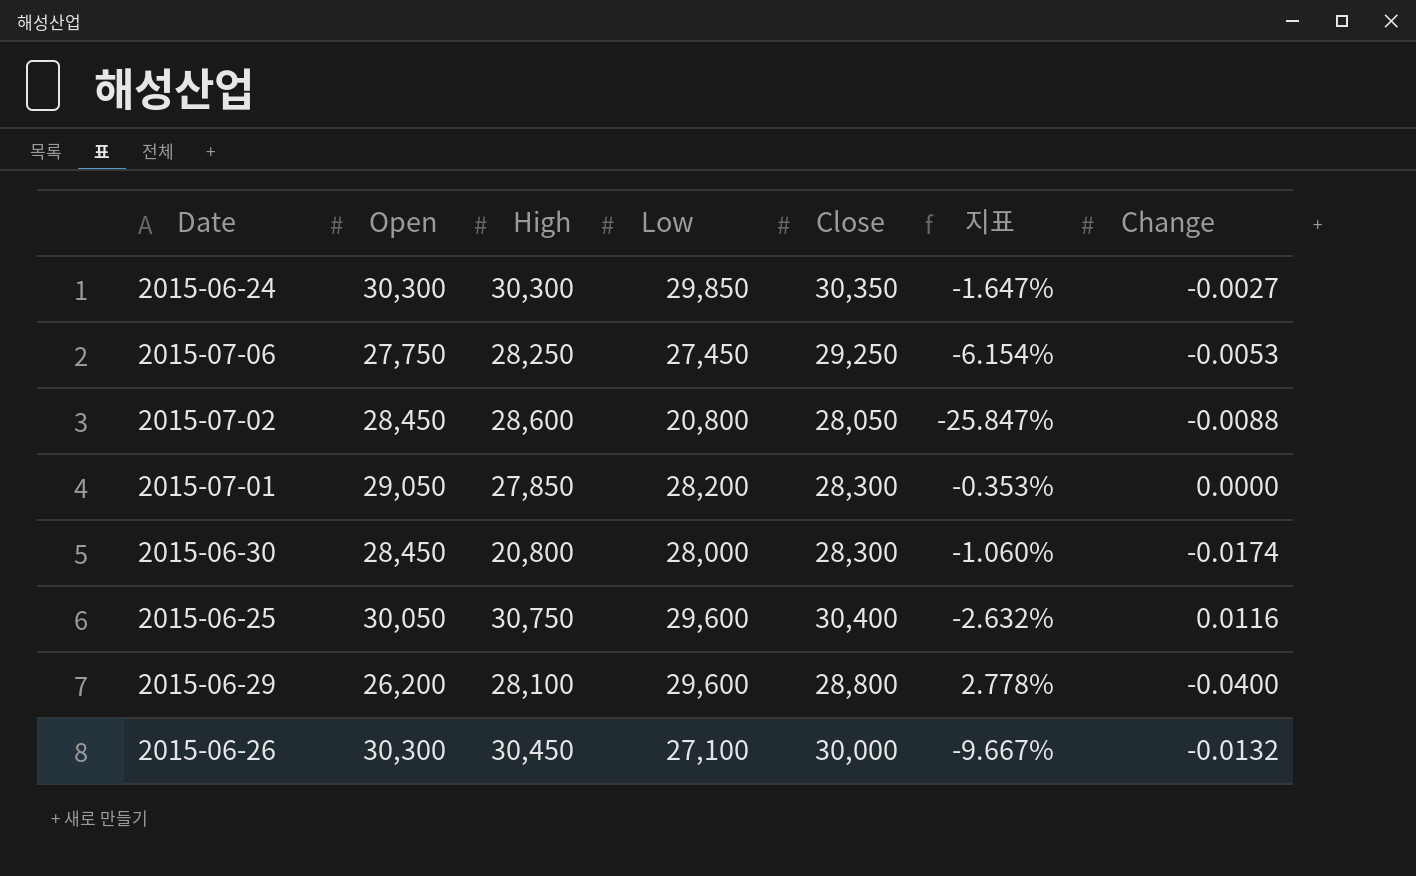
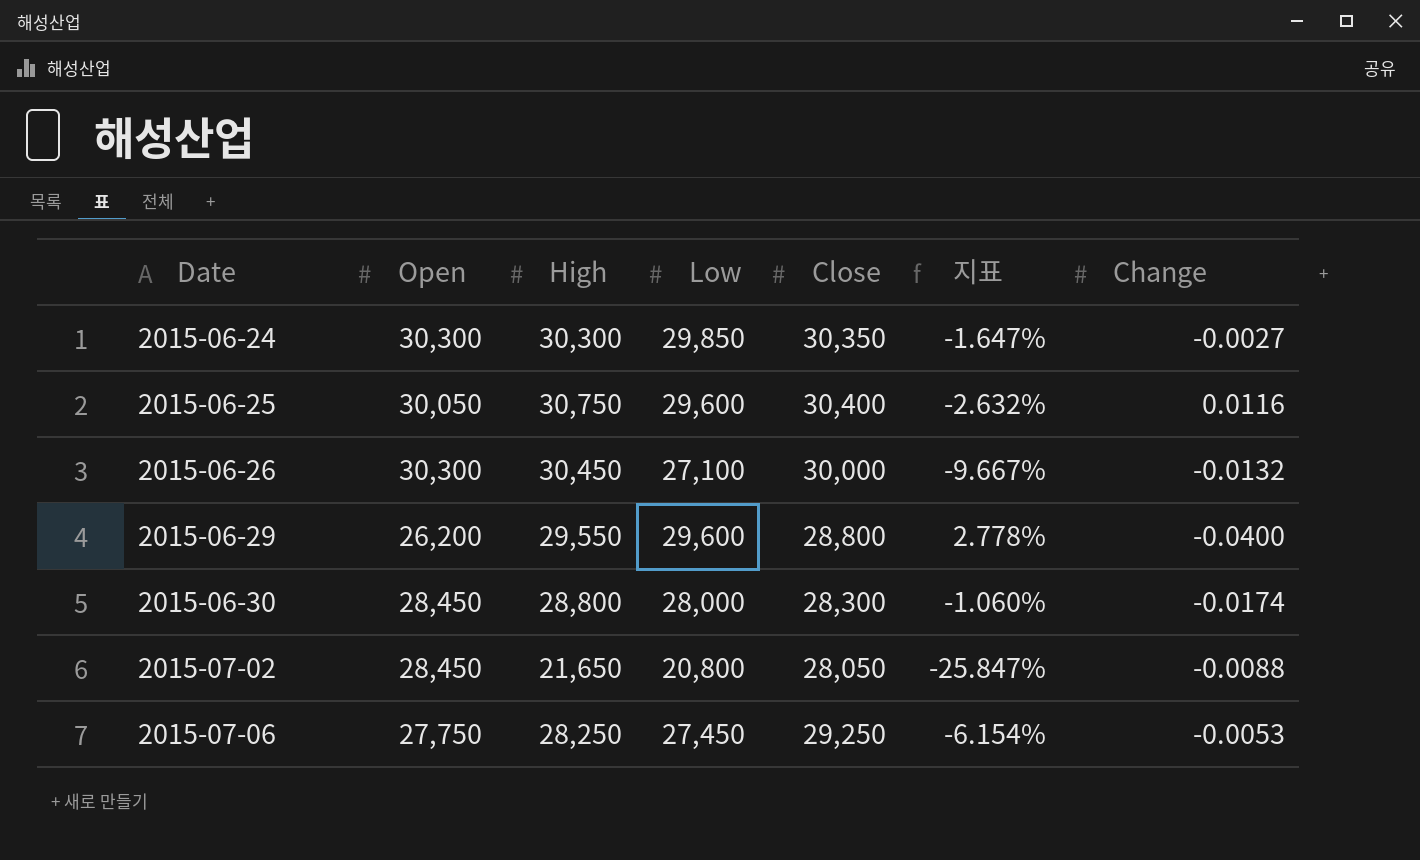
row order: none -> Date ascending
row 2015-07-01: 29,050 | 27,850 | 28,200 | 28,300 | -0.353% | 0.0000 -> none
2015-06-29 | High: 28,100 -> 29,550
2015-06-30 | High: 20,800 -> 28,800
2015-07-02 | High: 28,600 -> 21,650

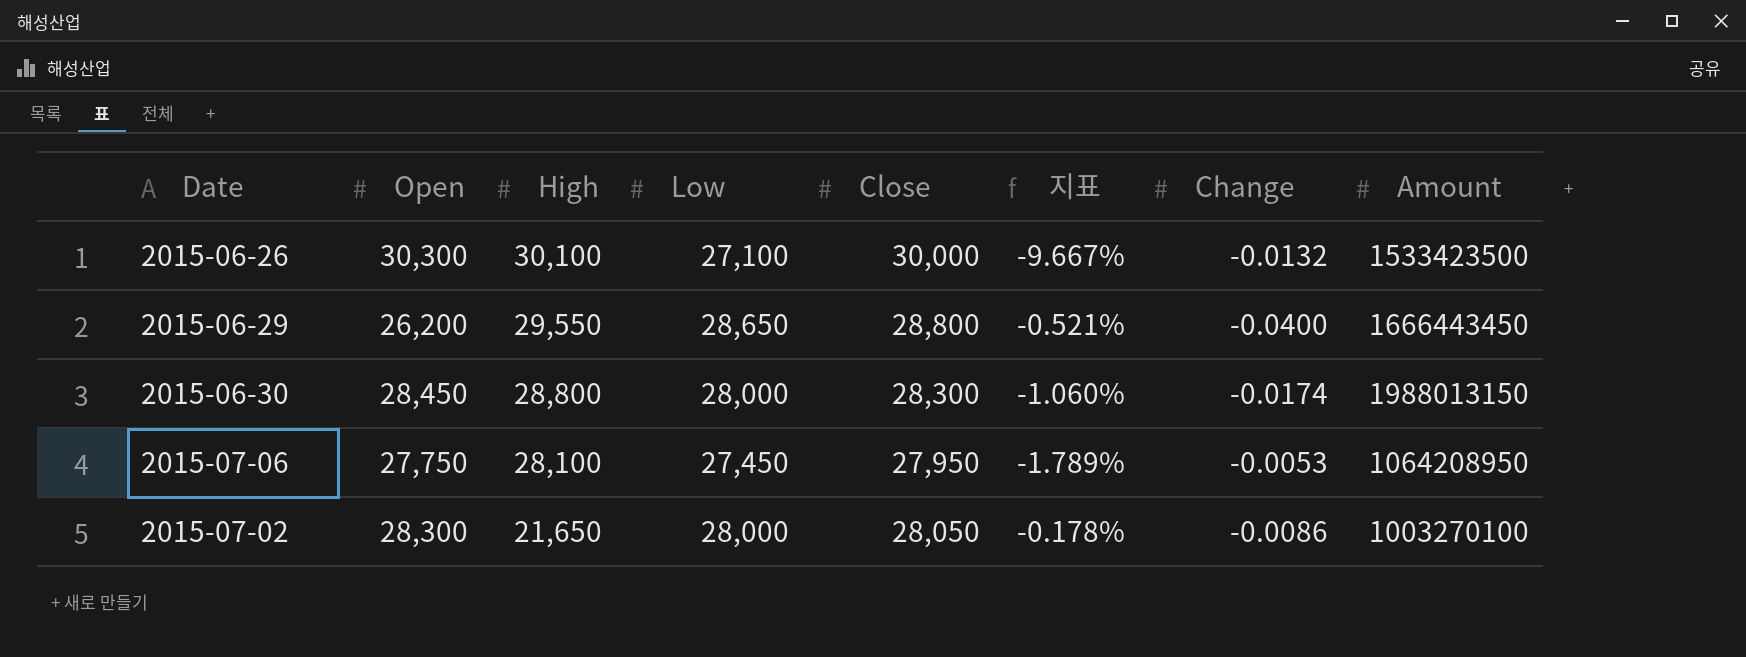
row order: Date ascending -> High descending
column Amount | position: none -> 8
row 2015-06-24: 30,300 | 30,300 | 29,850 | 30,350 | -1.647% | -0.0027 -> none
row 2015-06-25: 30,050 | 30,750 | 29,600 | 30,400 | -2.632% | 0.0116 -> none
2015-06-26 | High: 30,450 -> 30,100
2015-06-29 | Low: 29,600 -> 28,650
2015-06-29 | 지표: 2.778% -> -0.521%
2015-07-06 | High: 28,250 -> 28,100
2015-07-06 | Close: 29,250 -> 27,950
2015-07-06 | 지표: -6.154% -> -1.789%
2015-07-02 | Open: 28,450 -> 28,300
2015-07-02 | Low: 20,800 -> 28,000
2015-07-02 | 지표: -25.847% -> -0.178%
2015-07-02 | Change: -0.0088 -> -0.0086

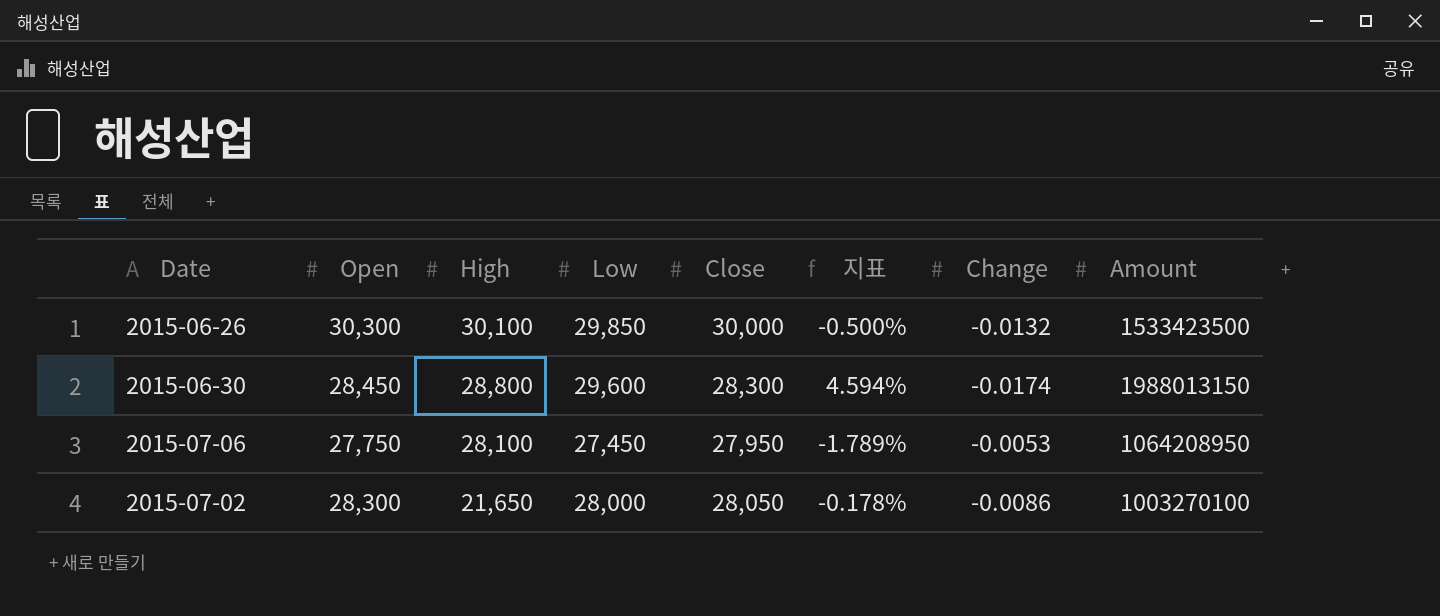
row 2015-06-29: 26,200 | 29,550 | 28,650 | 28,800 | -0.521% | -0.0400 | 1666443450 -> none
2015-06-26 | Low: 27,100 -> 29,850
2015-06-26 | 지표: -9.667% -> -0.500%
2015-06-30 | Low: 28,000 -> 29,600
2015-06-30 | 지표: -1.060% -> 4.594%

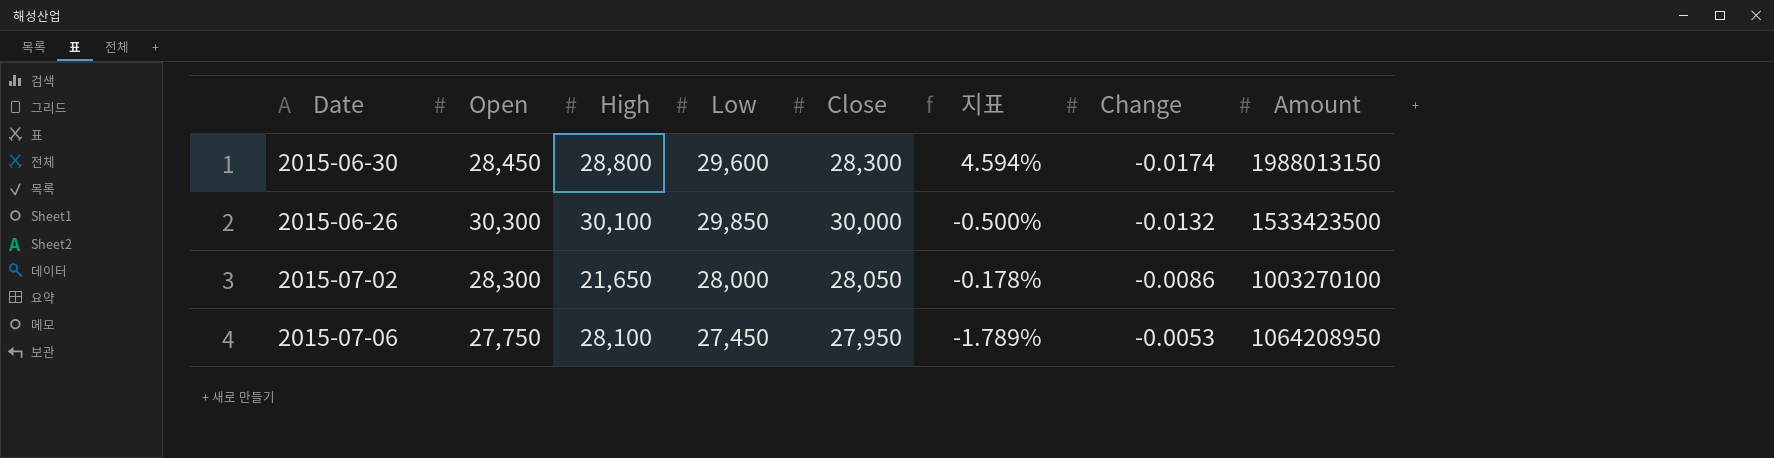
row order: High descending -> Change ascending

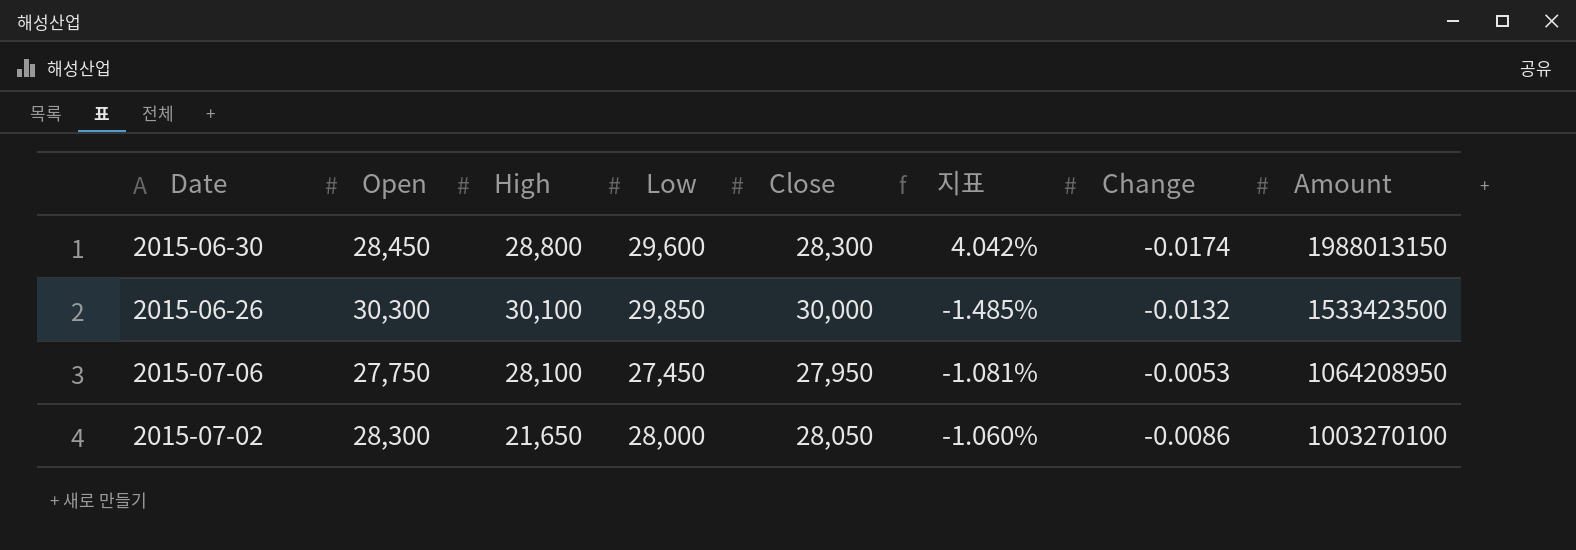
row order: Change ascending -> Amount descending
column 지표 | formula: ([Low] - [Close]) / [Close] -> ([Low] - [Open]) / [Open]

